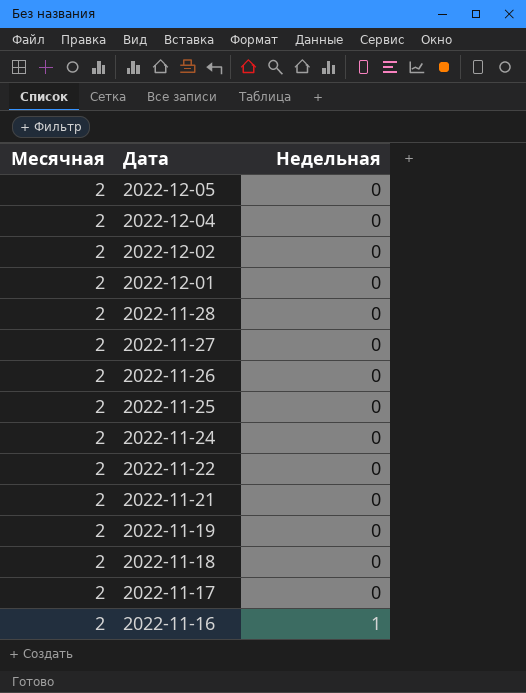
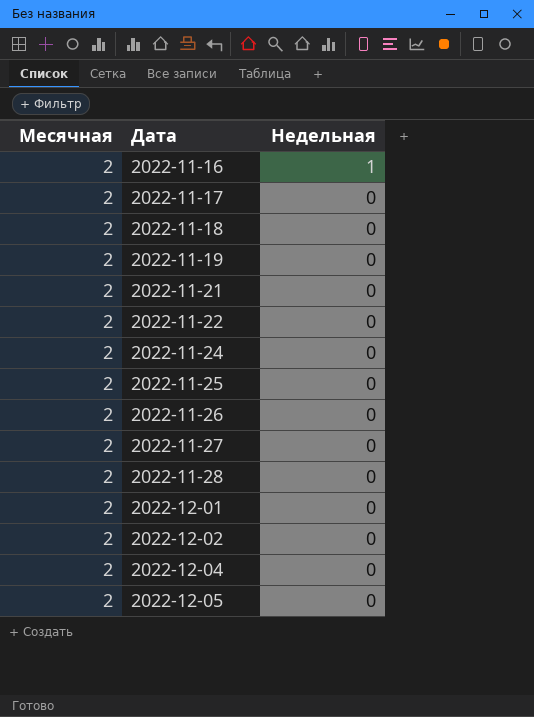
row order: Дата descending -> Дата ascending

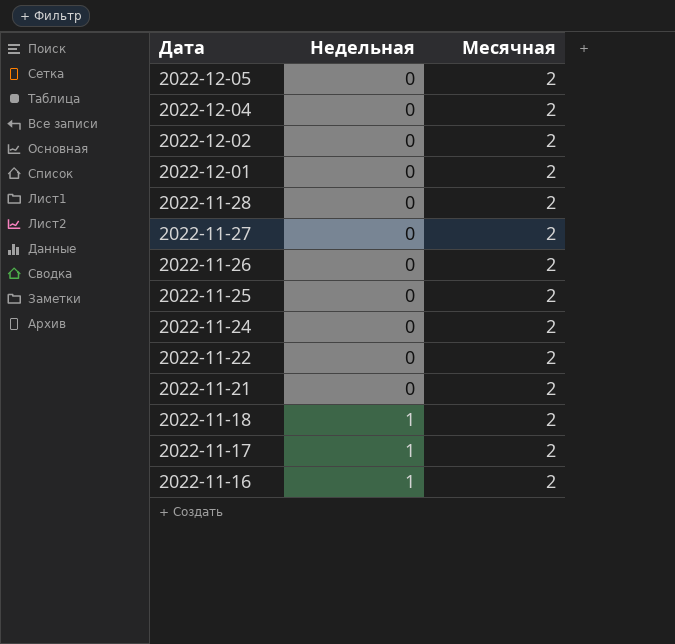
row order: Дата ascending -> Дата descending
column Месячная | position: 1 -> 3
row 2022-11-19: 2 | 0 -> none
2022-11-18 | Недельная: 0 -> 1
2022-11-17 | Недельная: 0 -> 1

